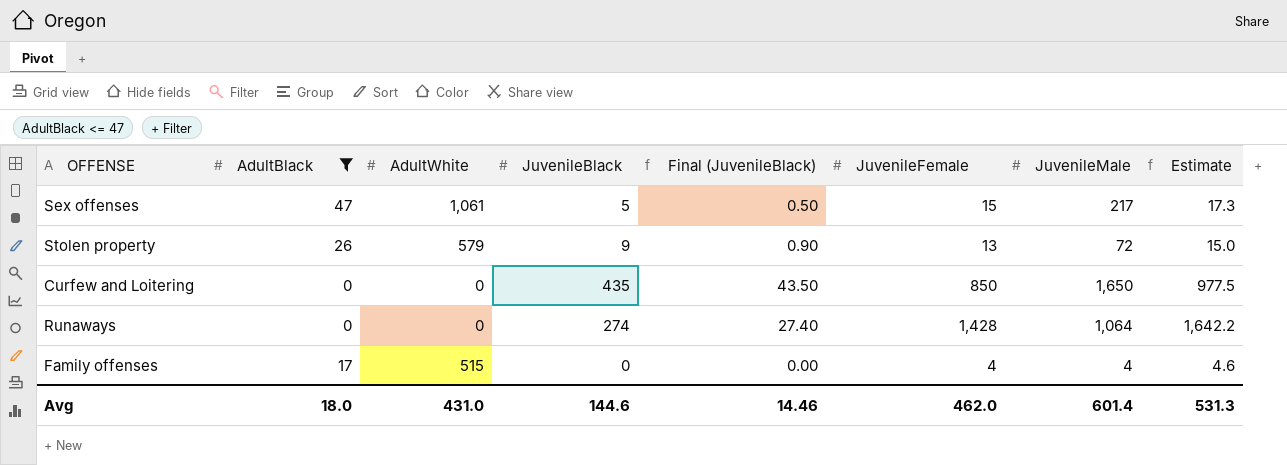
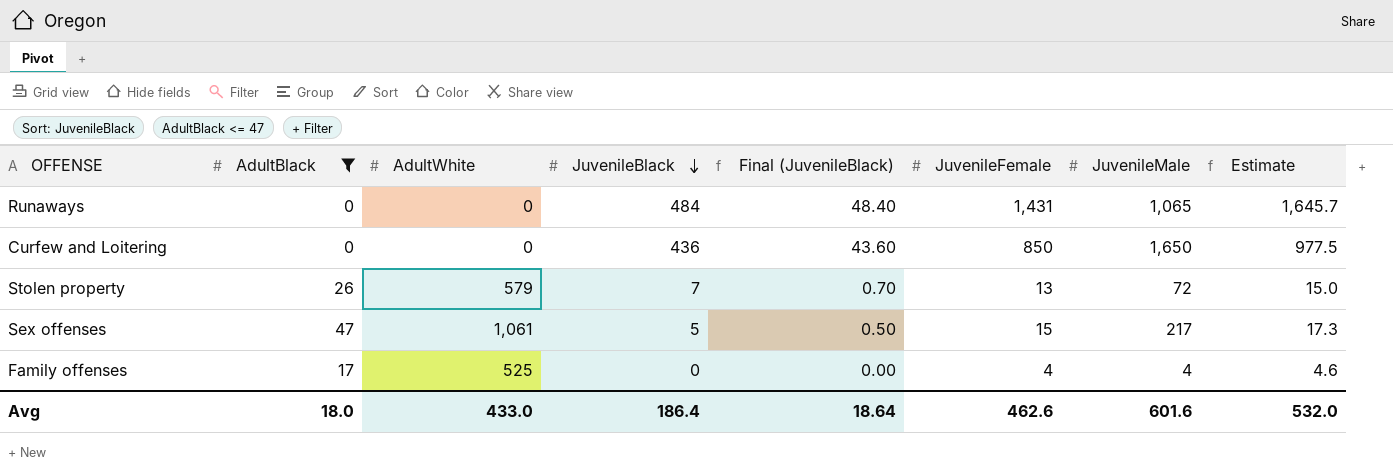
row order: none -> JuvenileBlack descending
Runaways | JuvenileBlack: 274 -> 484
Runaways | Final (JuvenileBlack): 27.40 -> 48.40
Runaways | JuvenileFemale: 1,428 -> 1,431
Runaways | JuvenileMale: 1,064 -> 1,065
Runaways | Estimate: 1,642.2 -> 1,645.7
Curfew and Loitering | JuvenileBlack: 435 -> 436
Curfew and Loitering | Final (JuvenileBlack): 43.50 -> 43.60
Stolen property | JuvenileBlack: 9 -> 7
Stolen property | Final (JuvenileBlack): 0.90 -> 0.70
Family offenses | AdultWhite: 515 -> 525
Avg | AdultWhite: 431.0 -> 433.0
Avg | JuvenileBlack: 144.6 -> 186.4
Avg | Final (JuvenileBlack): 14.46 -> 18.64
Avg | JuvenileFemale: 462.0 -> 462.6
Avg | JuvenileMale: 601.4 -> 601.6
Avg | Estimate: 531.3 -> 532.0

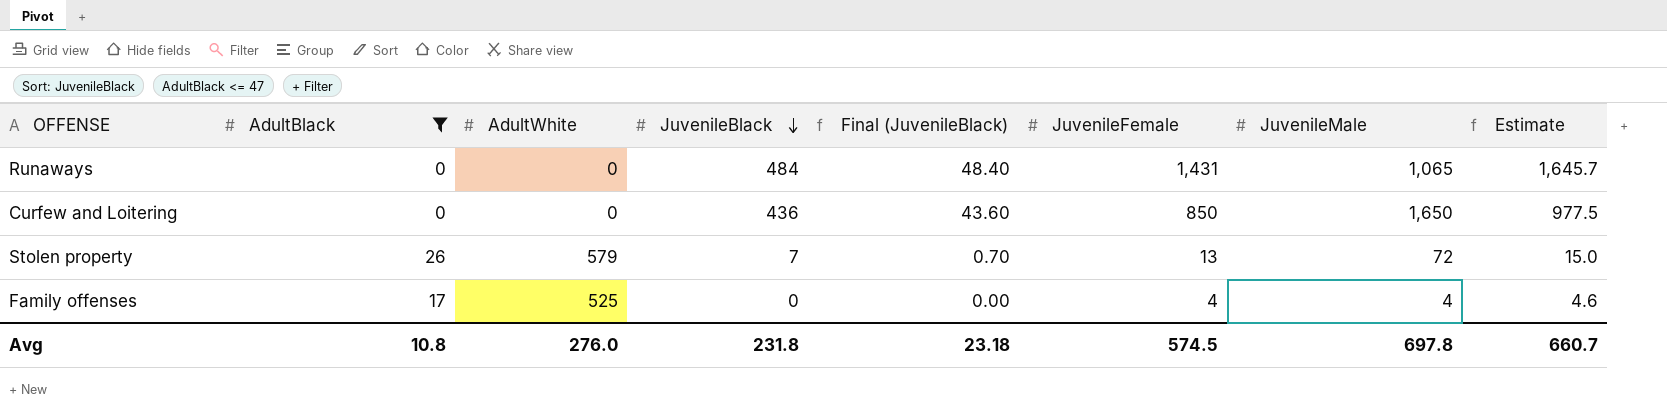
row Sex offenses: 47 | 1,061 | 5 | 0.50 | 15 | 217 | 17.3 -> none
Avg | AdultBlack: 18.0 -> 10.8
Avg | AdultWhite: 433.0 -> 276.0
Avg | JuvenileBlack: 186.4 -> 231.8
Avg | Final (JuvenileBlack): 18.64 -> 23.18
Avg | JuvenileFemale: 462.6 -> 574.5
Avg | JuvenileMale: 601.6 -> 697.8
Avg | Estimate: 532.0 -> 660.7

